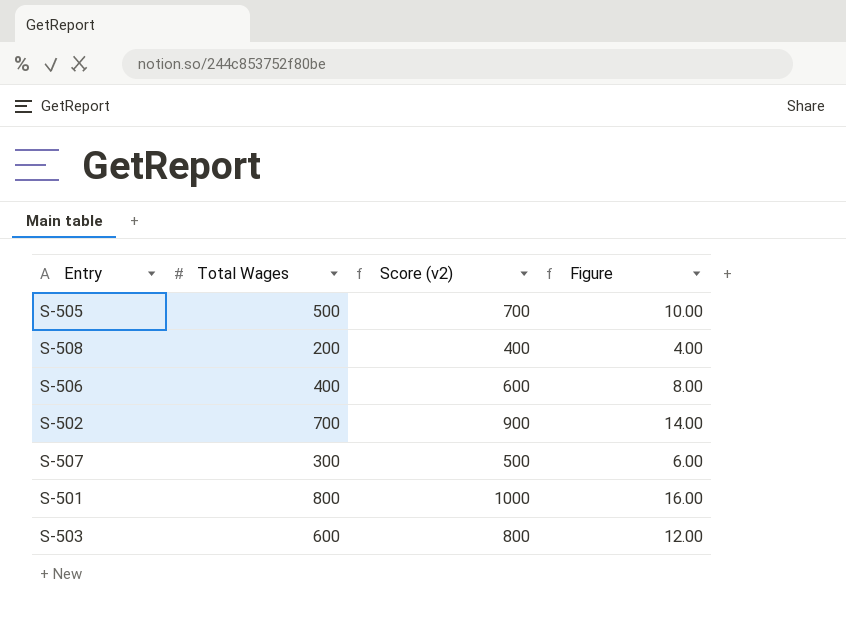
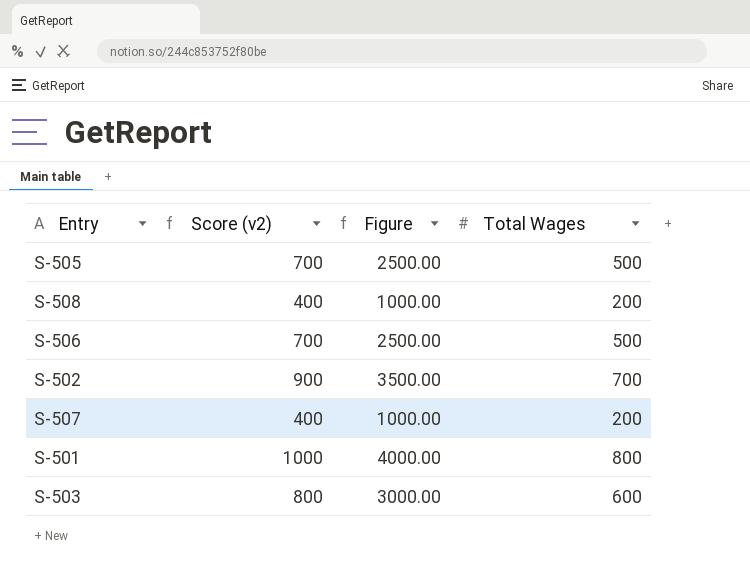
column Figure | formula: [Total Wages] * 0.02 -> [Total Wages] * 5
column Total Wages | position: 2 -> 4
S-506 | Score (v2): 600 -> 700
S-506 | Total Wages: 400 -> 500
S-507 | Score (v2): 500 -> 400
S-507 | Total Wages: 300 -> 200

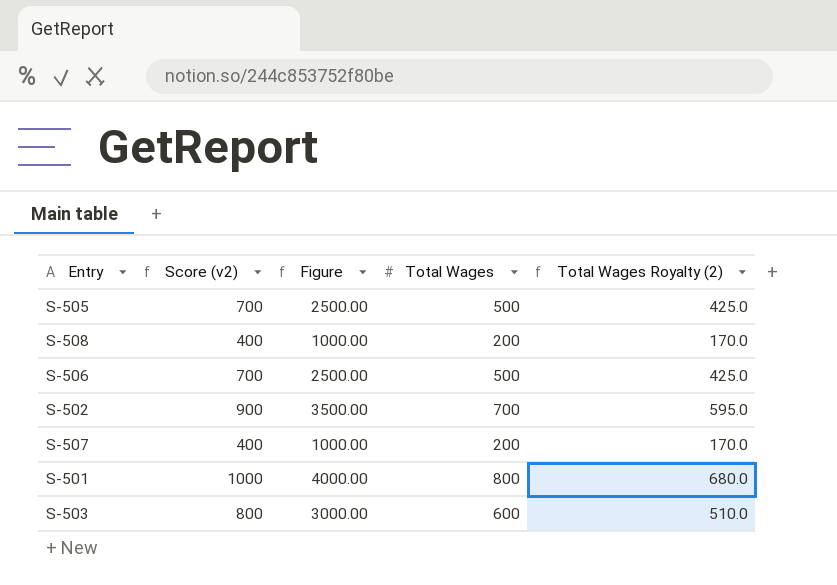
column Total Wages Royalty (2) | formula: none -> [Total Wages] * 0.85

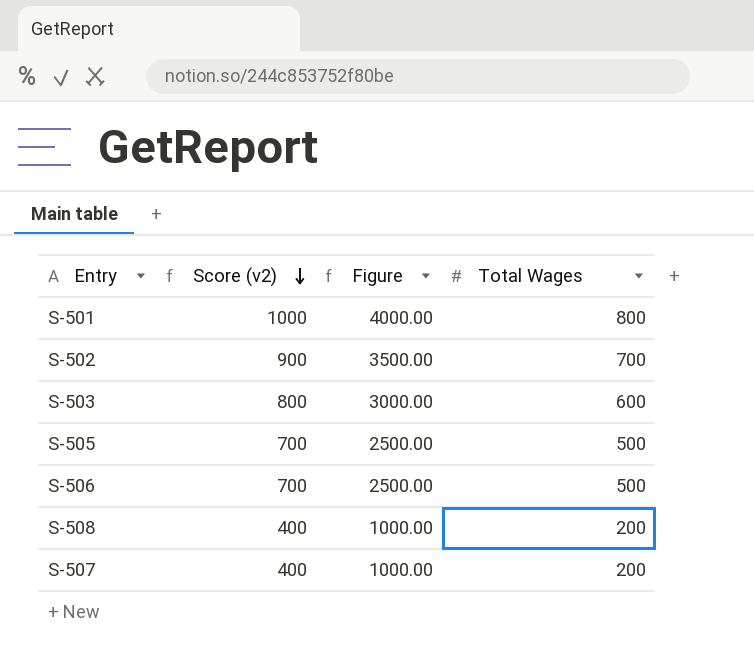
row order: none -> Score (v2) descending
column Total Wages Royalty (2) | formula: [Total Wages] * 0.85 -> none

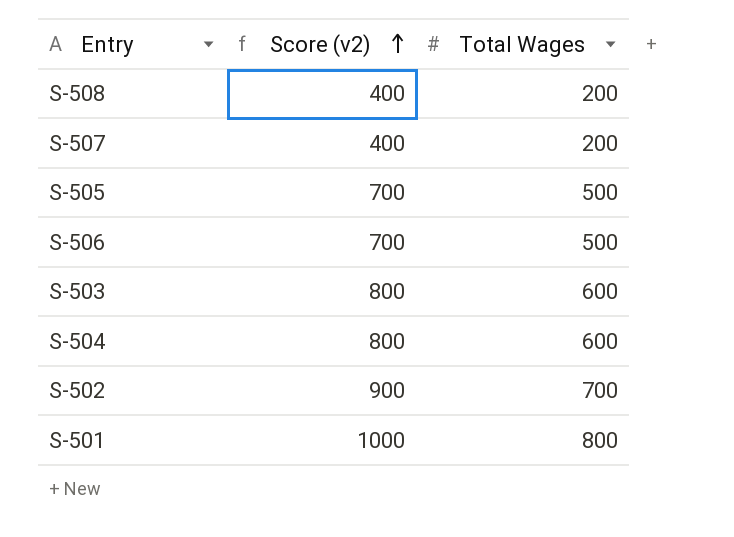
row order: Score (v2) descending -> Score (v2) ascending
column Figure | formula: [Total Wages] * 5 -> none
row S-504: none -> 800 | 600

